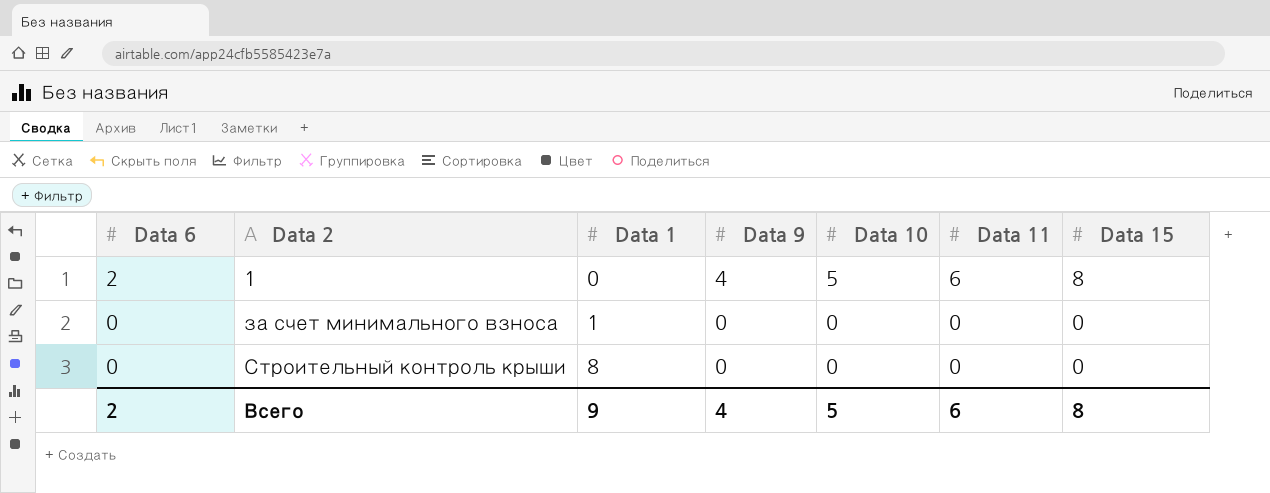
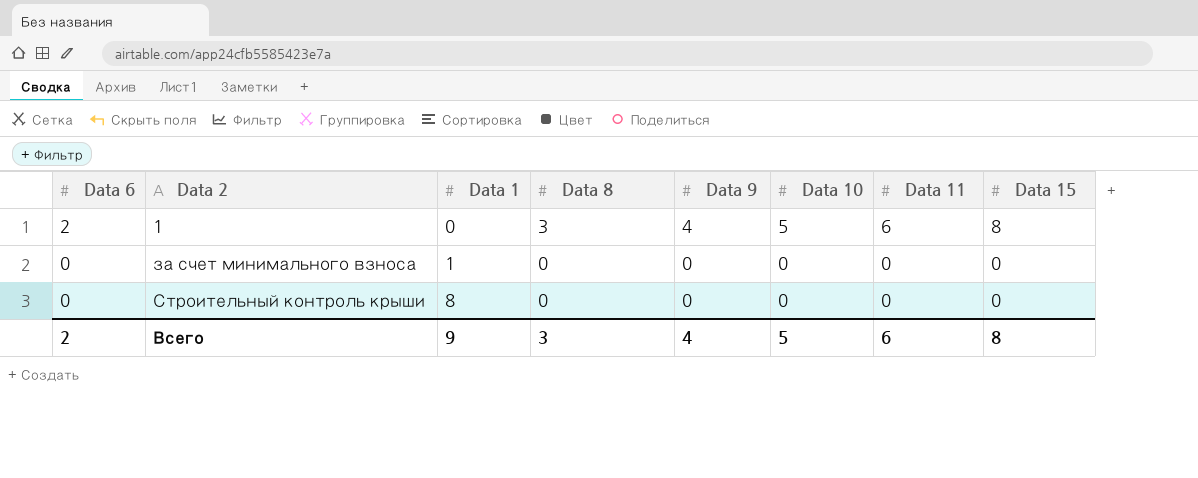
column Data 8 | position: none -> 4

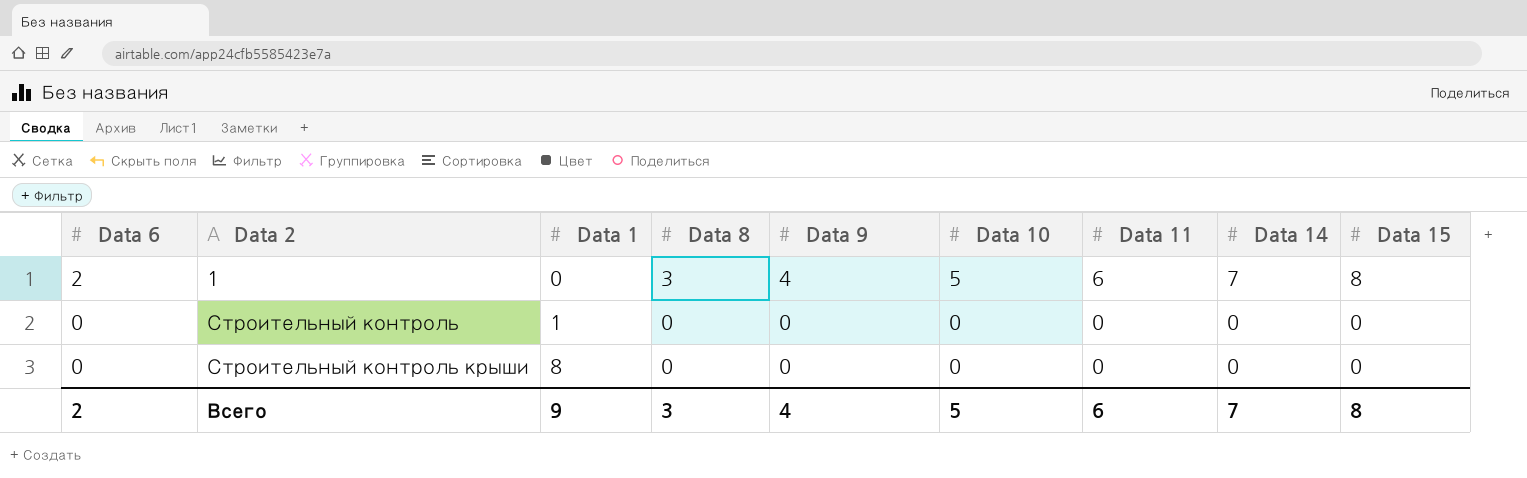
column Data 14 | position: none -> 8
row за счет минимального взноса: 0 | 1 | 0 | 0 | 0 | 0 | 0 -> none
row Строительный контроль: none -> 0 | 1 | 0 | 0 | 0 | 0 | 0 | 0

